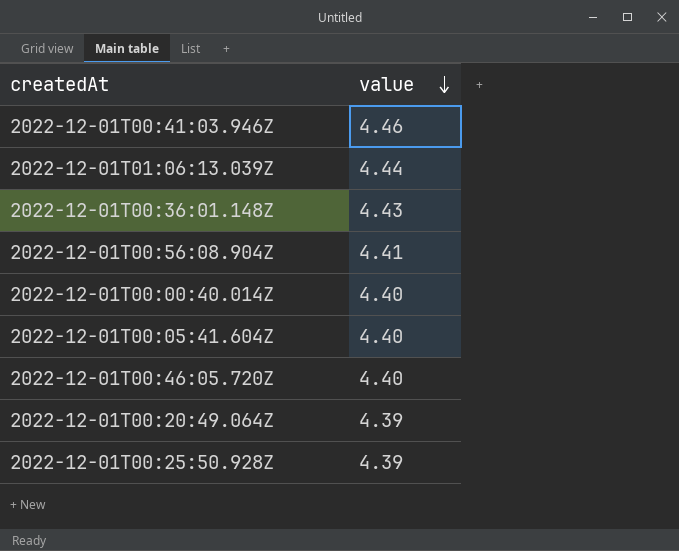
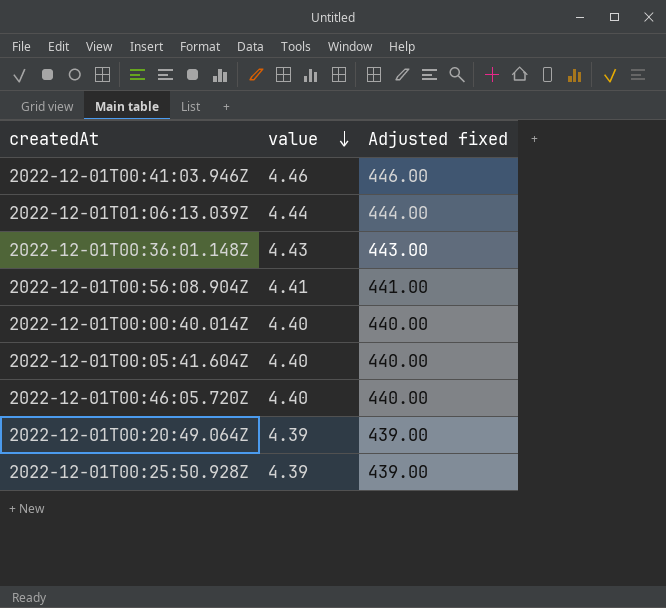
column Adjusted fixed | formula: none -> [value] * 100

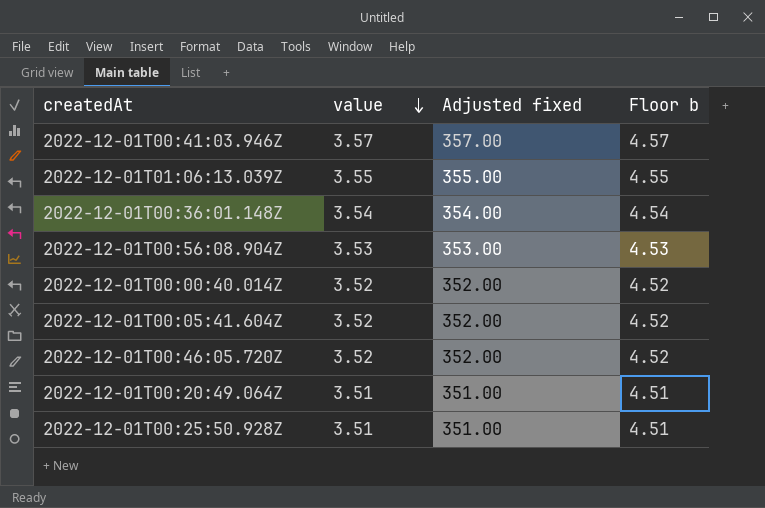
column Floor b | formula: none -> [value] + 1
2022-12-01T00:41:03.946Z | value: 4.46 -> 3.57
2022-12-01T00:41:03.946Z | Adjusted fixed: 446.00 -> 357.00
2022-12-01T01:06:13.039Z | value: 4.44 -> 3.55
2022-12-01T01:06:13.039Z | Adjusted fixed: 444.00 -> 355.00
2022-12-01T00:36:01.148Z | value: 4.43 -> 3.54
2022-12-01T00:36:01.148Z | Adjusted fixed: 443.00 -> 354.00
2022-12-01T00:56:08.904Z | value: 4.41 -> 3.53
2022-12-01T00:56:08.904Z | Adjusted fixed: 441.00 -> 353.00
2022-12-01T00:00:40.014Z | value: 4.40 -> 3.52
2022-12-01T00:00:40.014Z | Adjusted fixed: 440.00 -> 352.00
2022-12-01T00:05:41.604Z | value: 4.40 -> 3.52
2022-12-01T00:05:41.604Z | Adjusted fixed: 440.00 -> 352.00
2022-12-01T00:46:05.720Z | value: 4.40 -> 3.52
2022-12-01T00:46:05.720Z | Adjusted fixed: 440.00 -> 352.00
2022-12-01T00:20:49.064Z | value: 4.39 -> 3.51
2022-12-01T00:20:49.064Z | Adjusted fixed: 439.00 -> 351.00
2022-12-01T00:25:50.928Z | value: 4.39 -> 3.51
2022-12-01T00:25:50.928Z | Adjusted fixed: 439.00 -> 351.00

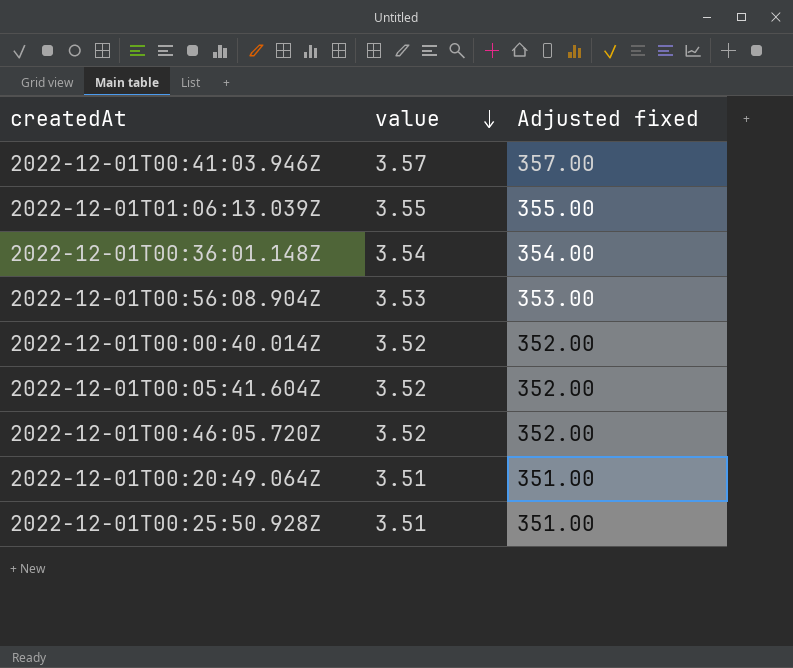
column Floor b | formula: [value] + 1 -> none

